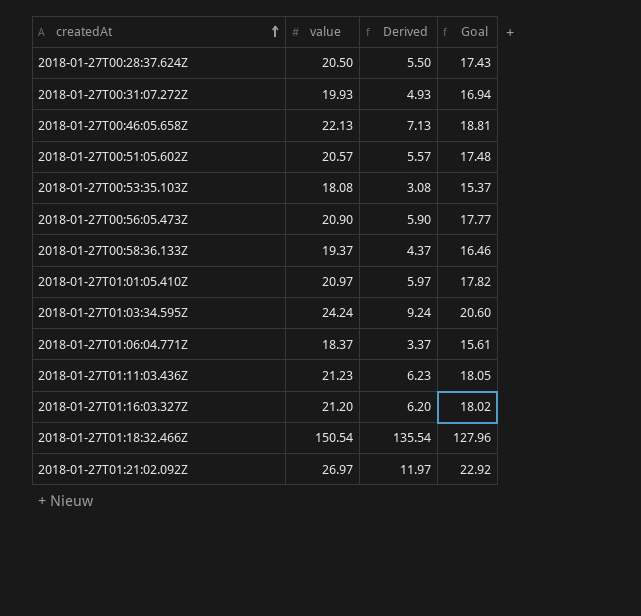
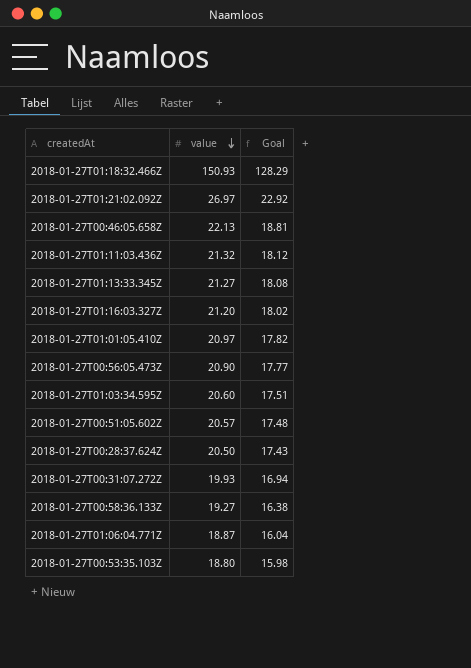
row order: createdAt ascending -> value descending
column Derived | formula: [value] - 15 -> none
2018-01-27T01:18:32.466Z | value: 150.54 -> 150.93
2018-01-27T01:18:32.466Z | Goal: 127.96 -> 128.29
2018-01-27T01:11:03.436Z | value: 21.23 -> 21.32
2018-01-27T01:11:03.436Z | Goal: 18.05 -> 18.12
row 2018-01-27T01:13:33.345Z: none -> 21.27 | 18.08
2018-01-27T01:03:34.595Z | value: 24.24 -> 20.60
2018-01-27T01:03:34.595Z | Goal: 20.60 -> 17.51
2018-01-27T00:58:36.133Z | value: 19.37 -> 19.27
2018-01-27T00:58:36.133Z | Goal: 16.46 -> 16.38
2018-01-27T01:06:04.771Z | value: 18.37 -> 18.87
2018-01-27T01:06:04.771Z | Goal: 15.61 -> 16.04
2018-01-27T00:53:35.103Z | value: 18.08 -> 18.80
2018-01-27T00:53:35.103Z | Goal: 15.37 -> 15.98

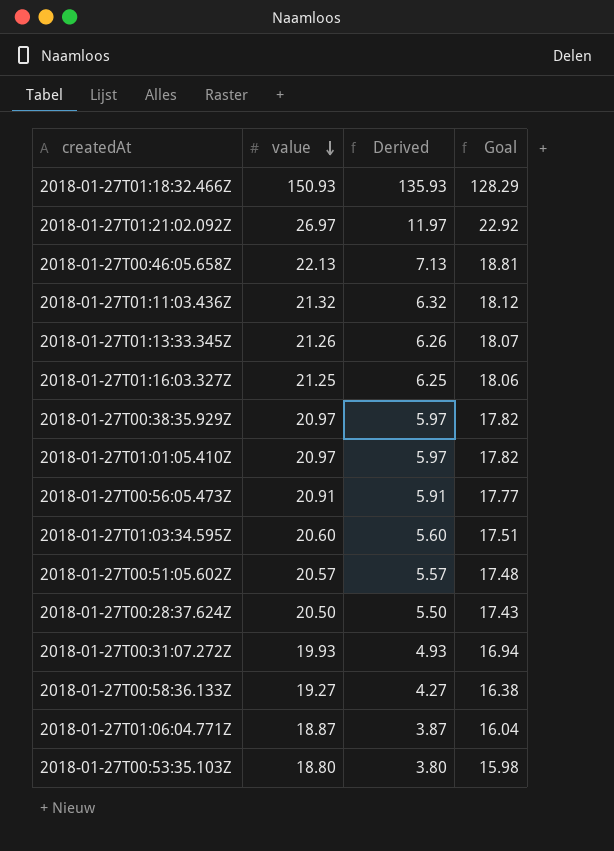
column Derived | formula: none -> [value] - 15
2018-01-27T01:13:33.345Z | value: 21.27 -> 21.26
2018-01-27T01:13:33.345Z | Goal: 18.08 -> 18.07
2018-01-27T01:16:03.327Z | value: 21.20 -> 21.25
2018-01-27T01:16:03.327Z | Goal: 18.02 -> 18.06
row 2018-01-27T00:38:35.929Z: none -> 20.97 | 5.97 | 17.82
2018-01-27T00:56:05.473Z | value: 20.90 -> 20.91

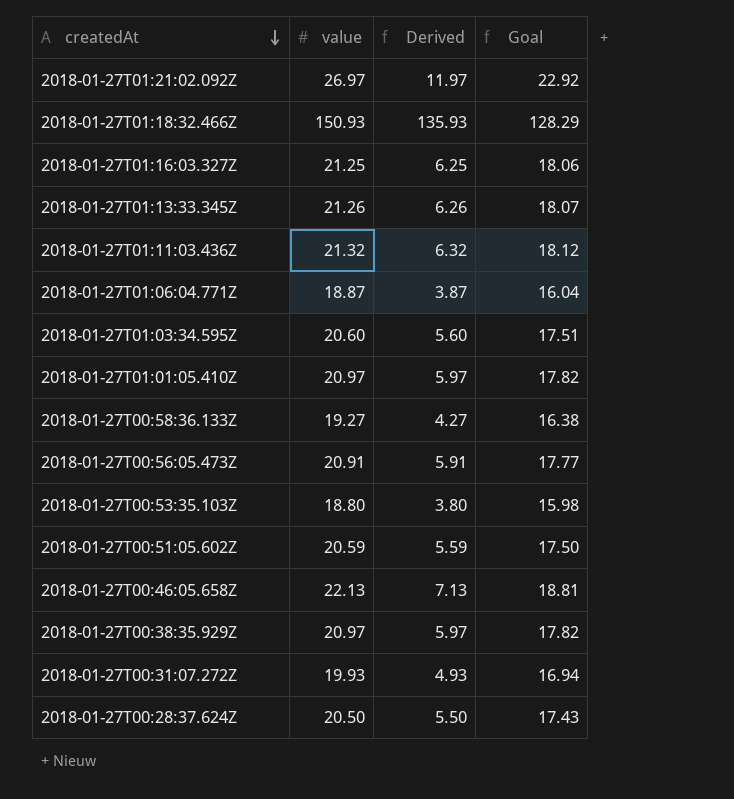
row order: value descending -> createdAt descending
2018-01-27T00:51:05.602Z | value: 20.57 -> 20.59
2018-01-27T00:51:05.602Z | Derived: 5.57 -> 5.59
2018-01-27T00:51:05.602Z | Goal: 17.48 -> 17.50

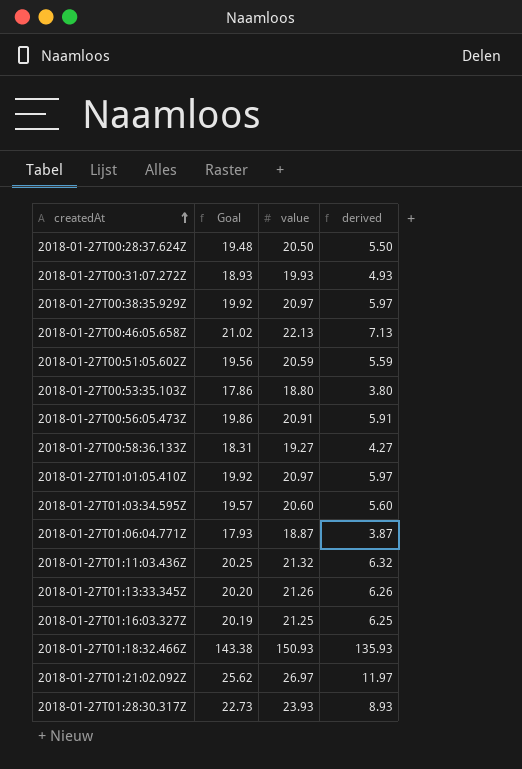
row order: createdAt descending -> createdAt ascending
column Goal | formula: [value] * 0.85 -> [value] * 0.95
column Goal | position: 4 -> 2
column name: Derived -> derived
row 2018-01-27T01:28:30.317Z: none -> 22.73 | 23.93 | 8.93

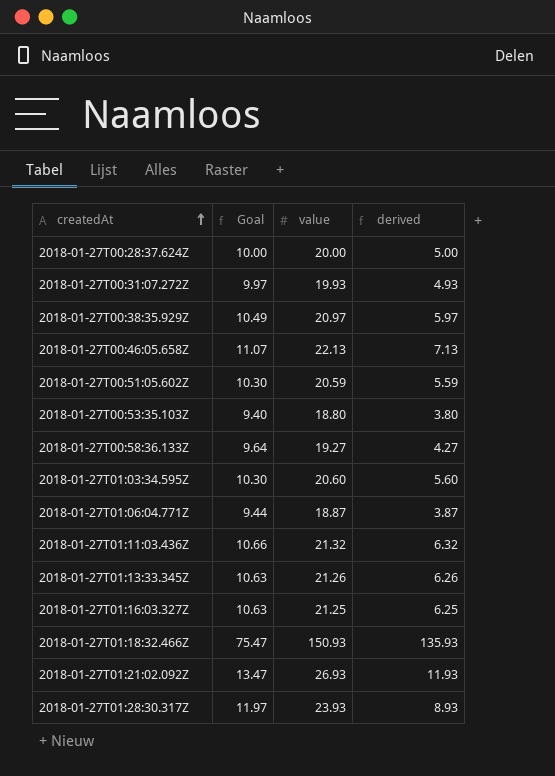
column Goal | formula: [value] * 0.95 -> [value] * 0.5
row 2018-01-27T00:56:05.473Z: 19.86 | 20.91 | 5.91 -> none
row 2018-01-27T01:01:05.410Z: 19.92 | 20.97 | 5.97 -> none
2018-01-27T00:28:37.624Z | value: 20.50 -> 20.00
2018-01-27T00:28:37.624Z | derived: 5.50 -> 5.00
2018-01-27T01:21:02.092Z | value: 26.97 -> 26.93
2018-01-27T01:21:02.092Z | derived: 11.97 -> 11.93

